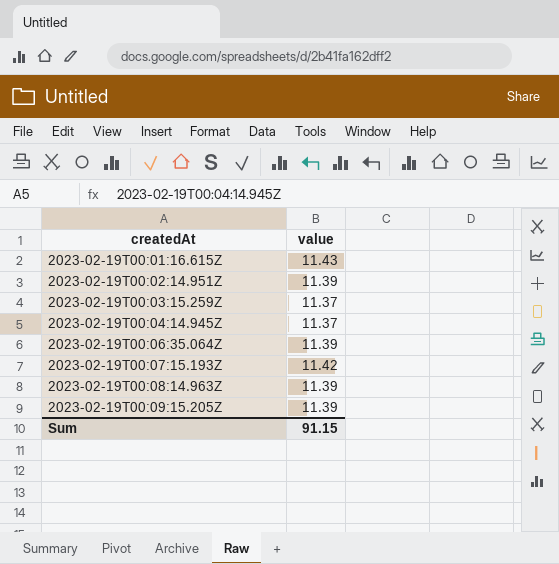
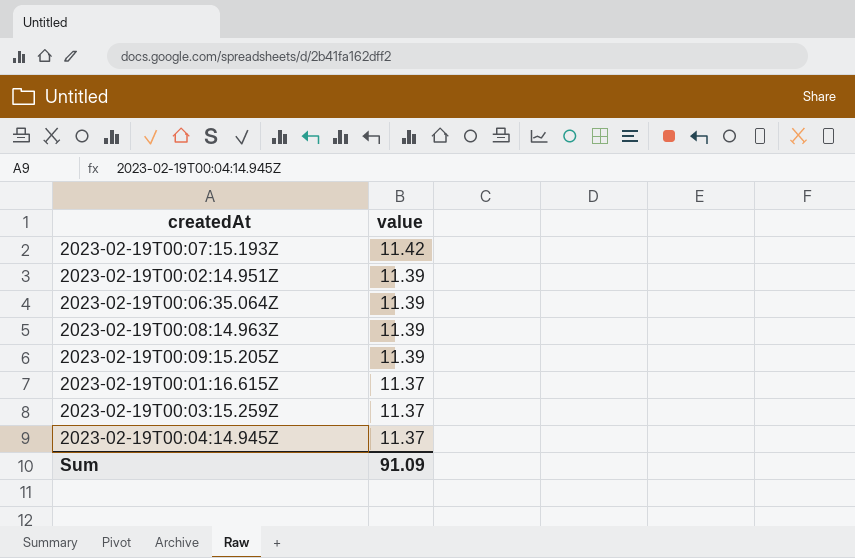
row order: createdAt ascending -> value descending
2023-02-19T00:01:16.615Z | value: 11.43 -> 11.37
Sum | value: 91.15 -> 91.09

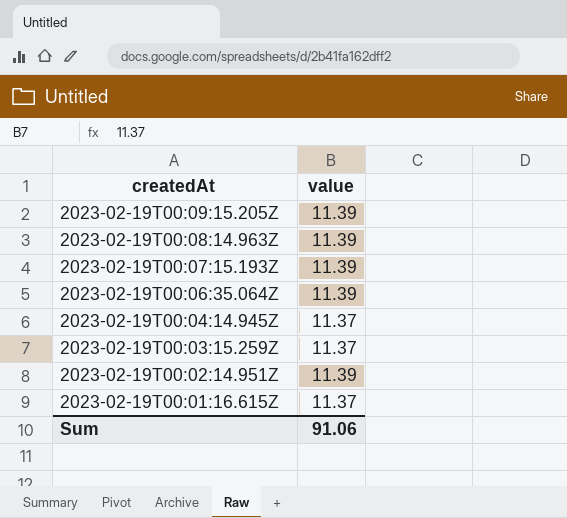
row order: value descending -> createdAt descending
2023-02-19T00:07:15.193Z | value: 11.42 -> 11.39
Sum | value: 91.09 -> 91.06

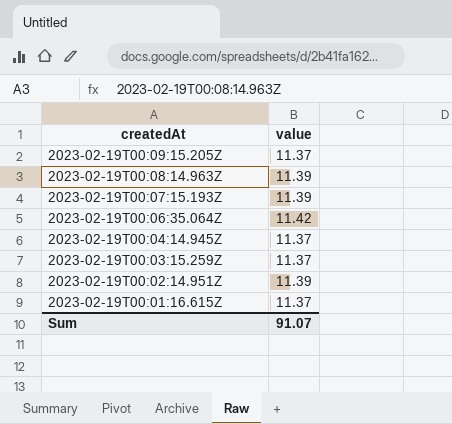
2023-02-19T00:09:15.205Z | value: 11.39 -> 11.37
2023-02-19T00:06:35.064Z | value: 11.39 -> 11.42
Sum | value: 91.06 -> 91.07

